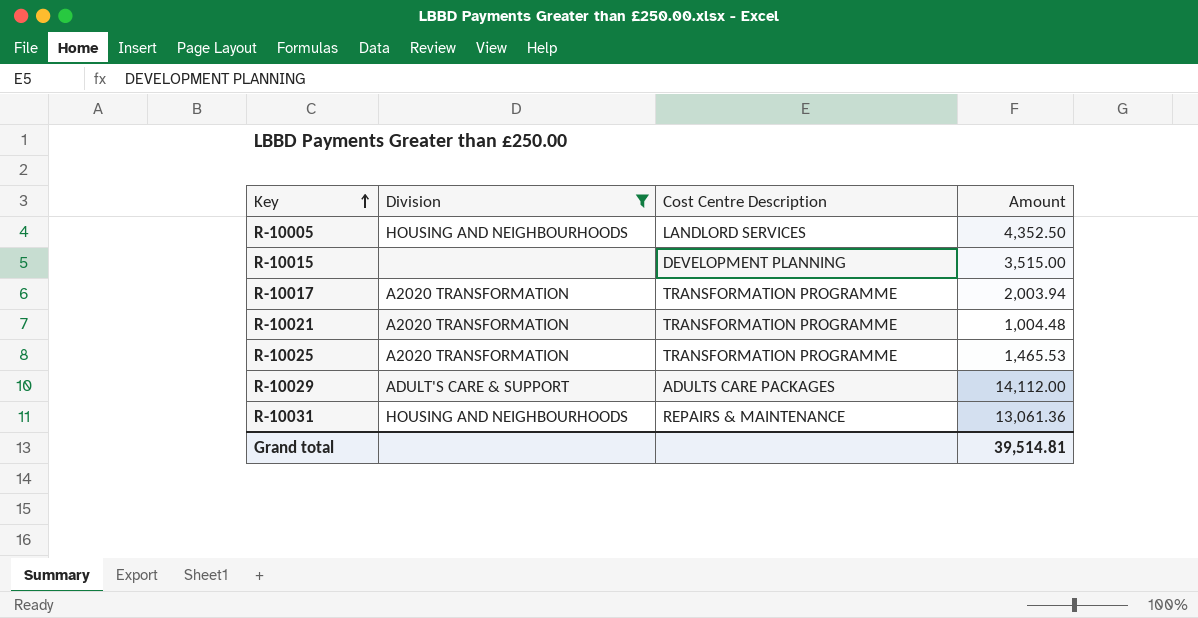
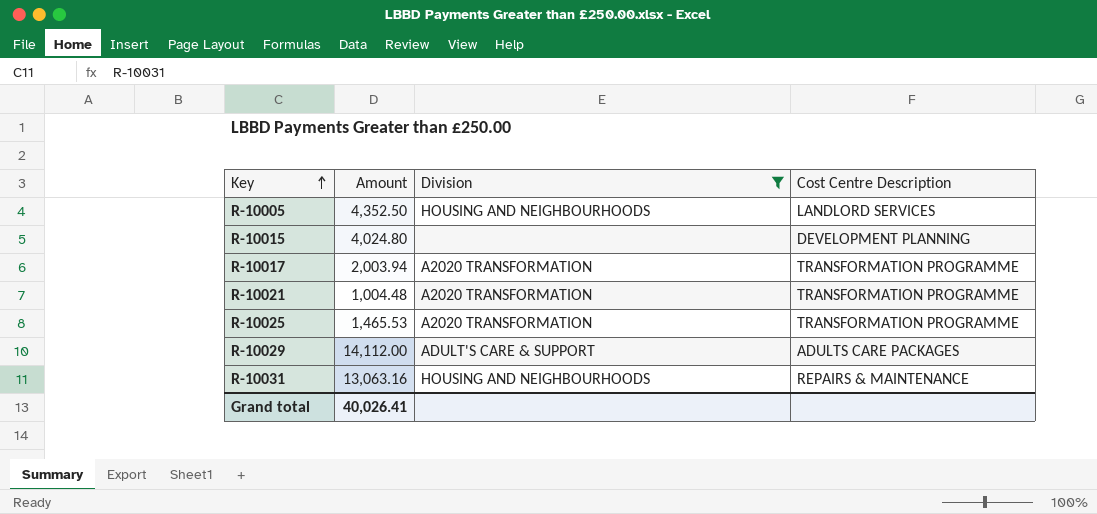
column Amount | position: 4 -> 2
R-10015 | Amount: 3,515.00 -> 4,024.80
R-10031 | Amount: 13,061.36 -> 13,063.16
Grand total | Amount: 39,514.81 -> 40,026.41

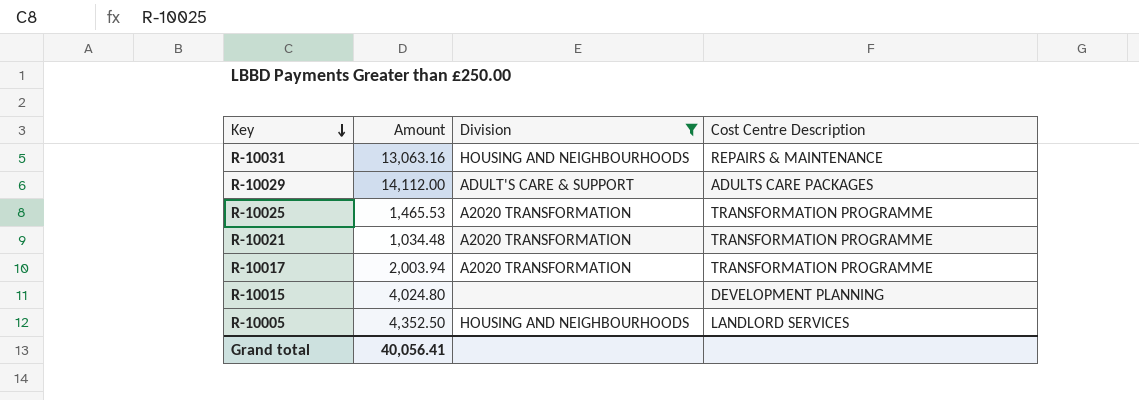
row order: Key ascending -> Key descending
R-10021 | Amount: 1,004.48 -> 1,034.48
Grand total | Amount: 40,026.41 -> 40,056.41

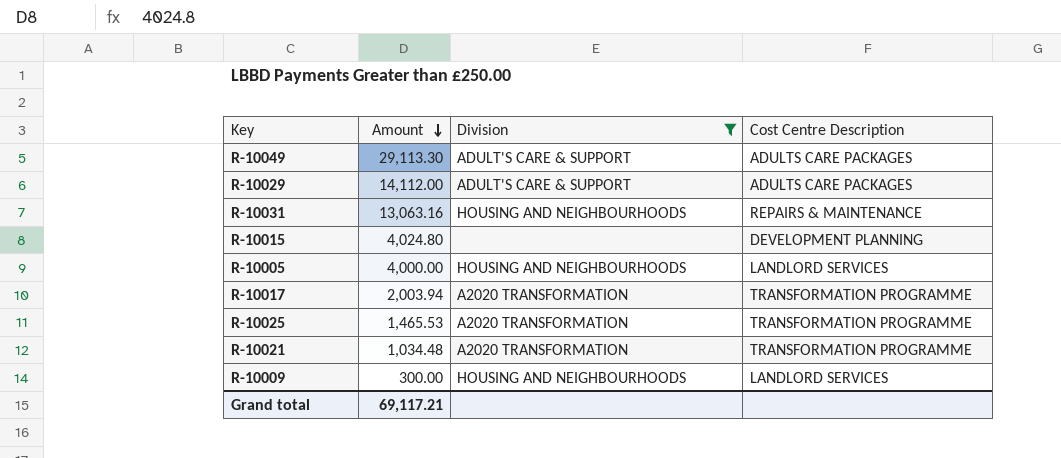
row order: Key descending -> Amount descending
row R-10049: none -> 29,113.30 | ADULT'S CARE & SUPPORT | ADULTS CARE PACKAGES
R-10005 | Amount: 4,352.50 -> 4,000.00
row R-10009: none -> 300.00 | HOUSING AND NEIGHBOURHOODS | LANDLORD SERVICES
Grand total | Amount: 40,056.41 -> 69,117.21

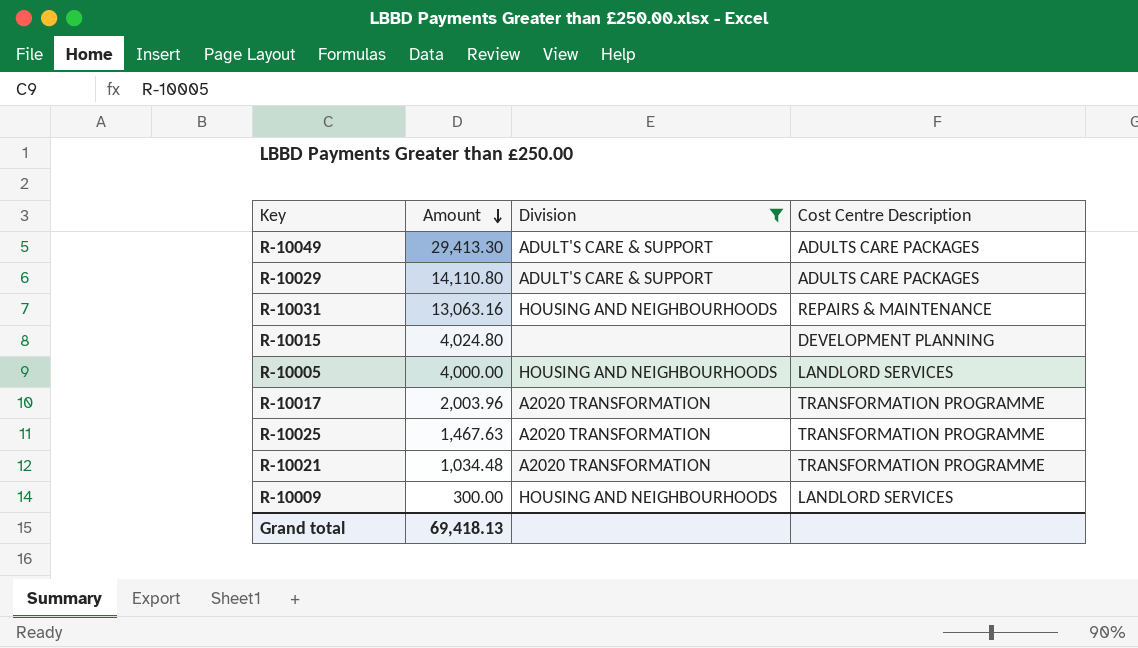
R-10049 | Amount: 29,113.30 -> 29,413.30
R-10029 | Amount: 14,112.00 -> 14,110.80
R-10017 | Amount: 2,003.94 -> 2,003.96
R-10025 | Amount: 1,465.53 -> 1,467.63
Grand total | Amount: 69,117.21 -> 69,418.13

